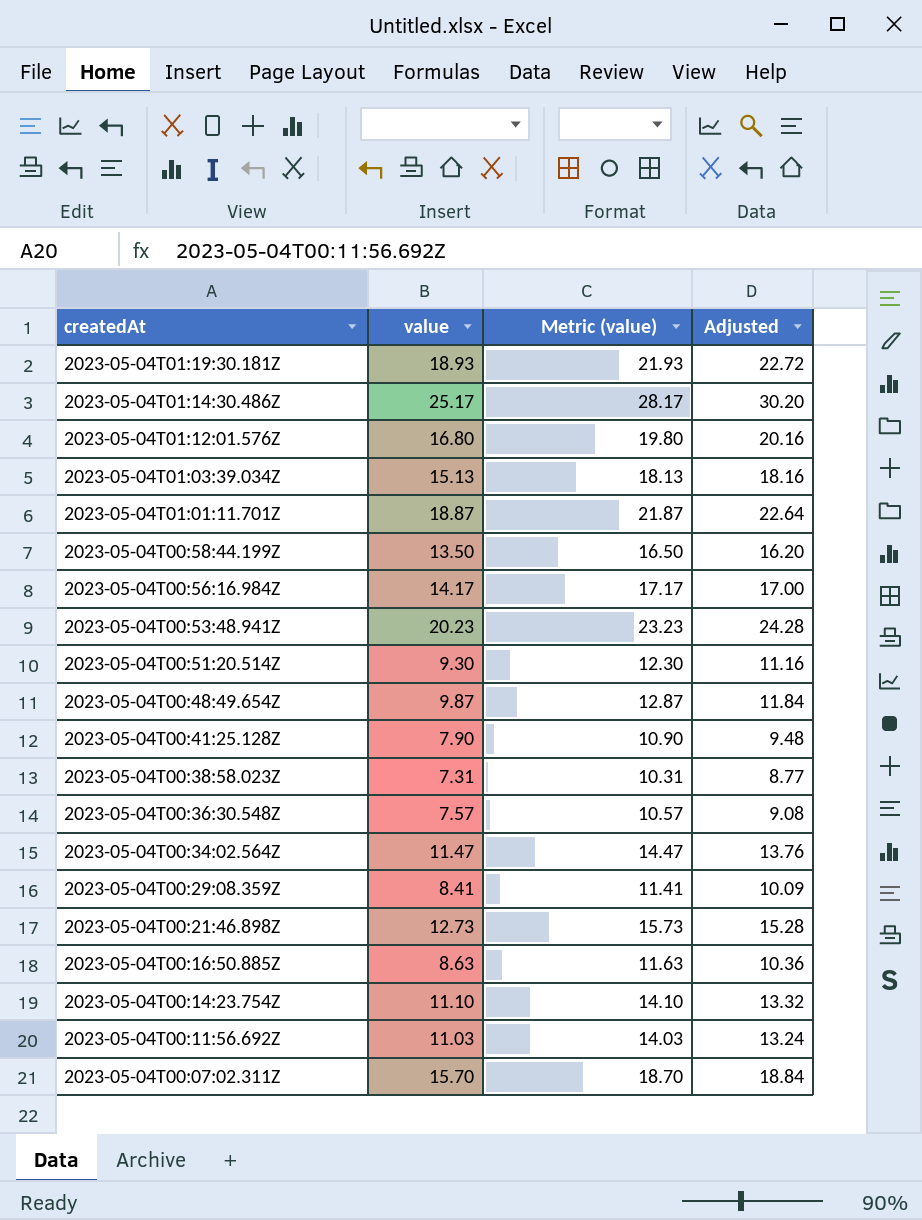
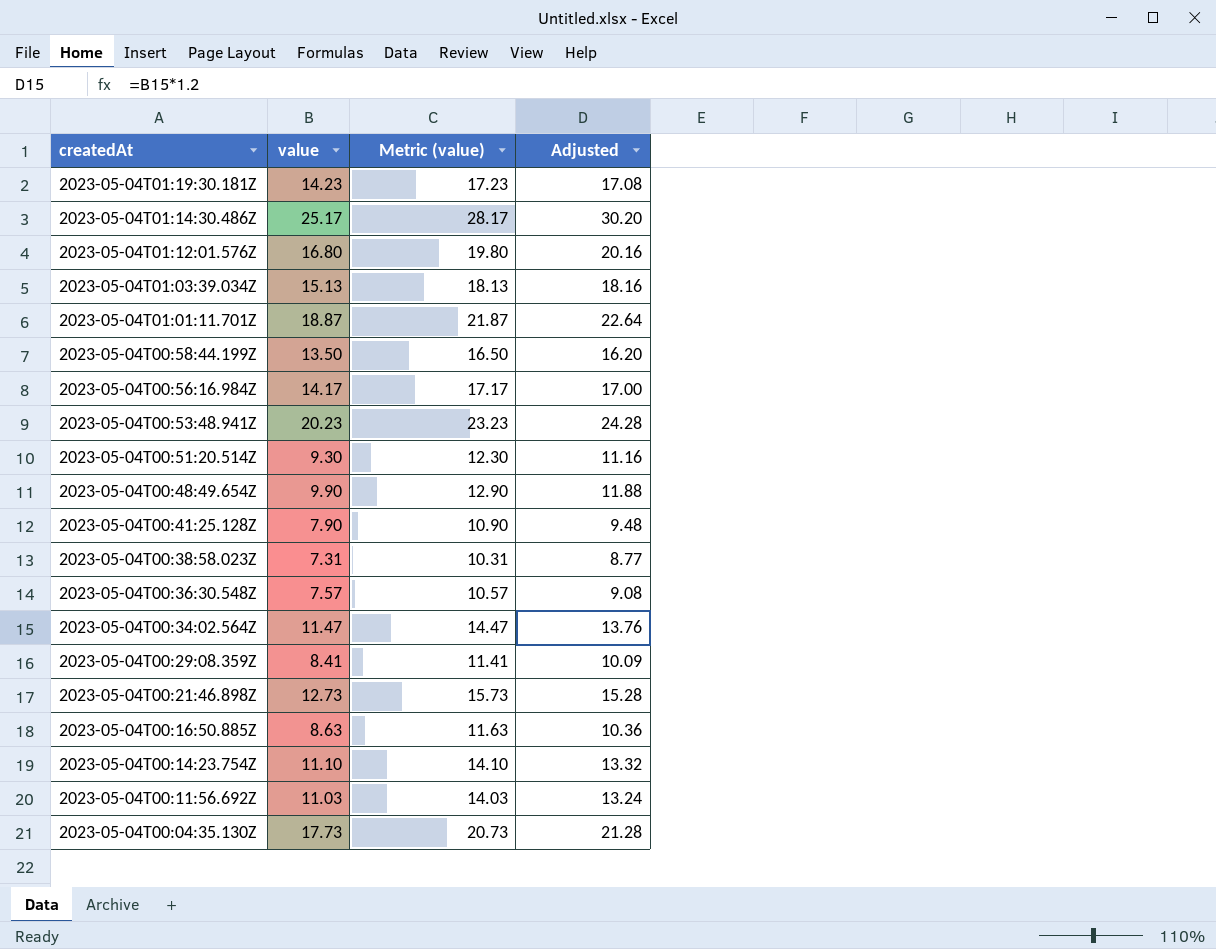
row 2023-05-04T00:07:02.311Z: 15.70 | 18.70 | 18.84 -> none
2023-05-04T01:19:30.181Z | value: 18.93 -> 14.23
2023-05-04T01:19:30.181Z | Metric (value): 21.93 -> 17.23
2023-05-04T01:19:30.181Z | Adjusted: 22.72 -> 17.08
2023-05-04T00:48:49.654Z | value: 9.87 -> 9.90
2023-05-04T00:48:49.654Z | Metric (value): 12.87 -> 12.90
2023-05-04T00:48:49.654Z | Adjusted: 11.84 -> 11.88
row 2023-05-04T00:04:35.130Z: none -> 17.73 | 20.73 | 21.28

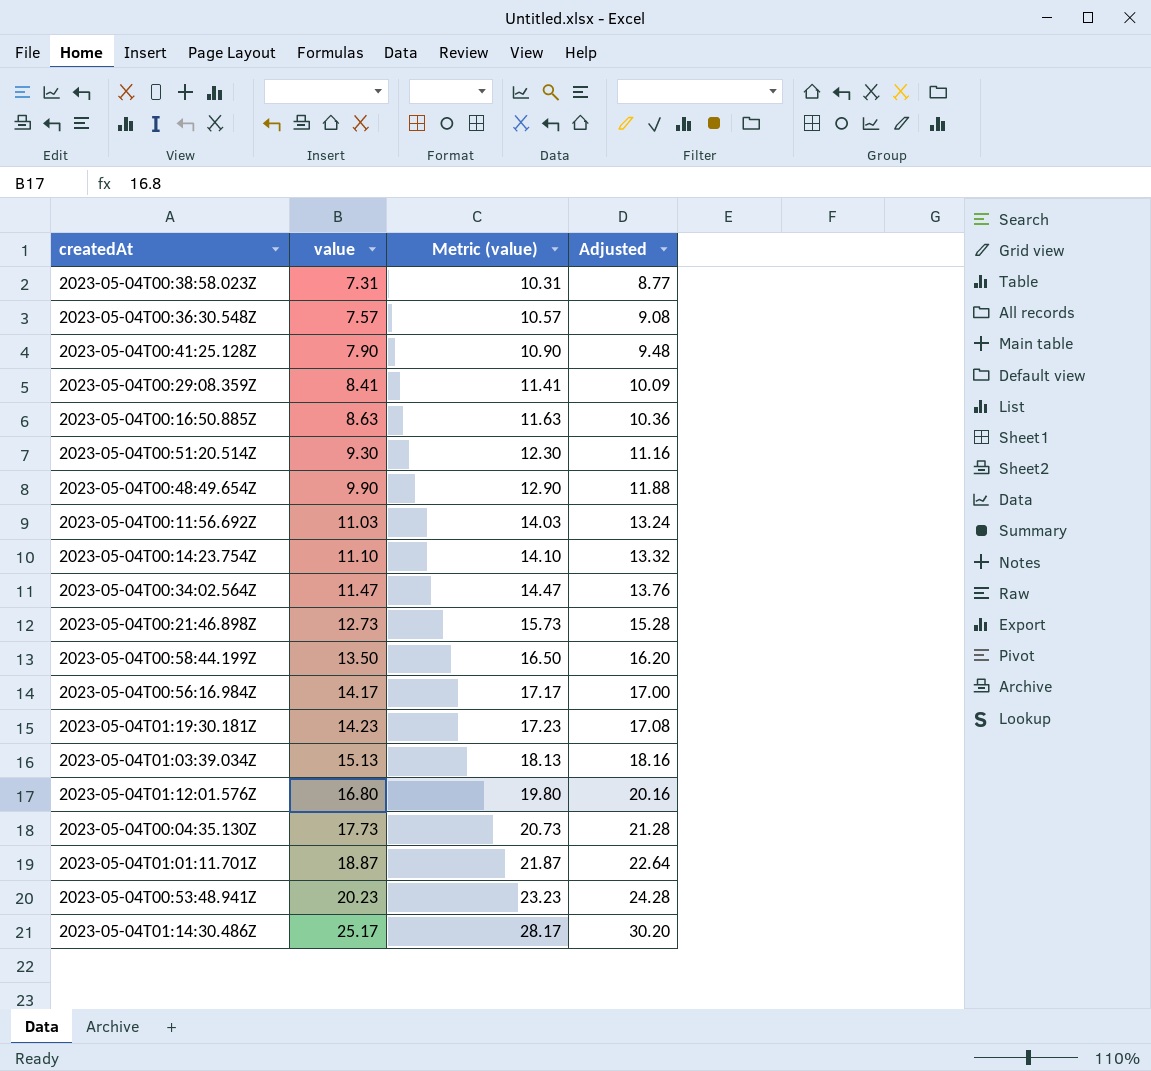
row order: createdAt descending -> value ascending

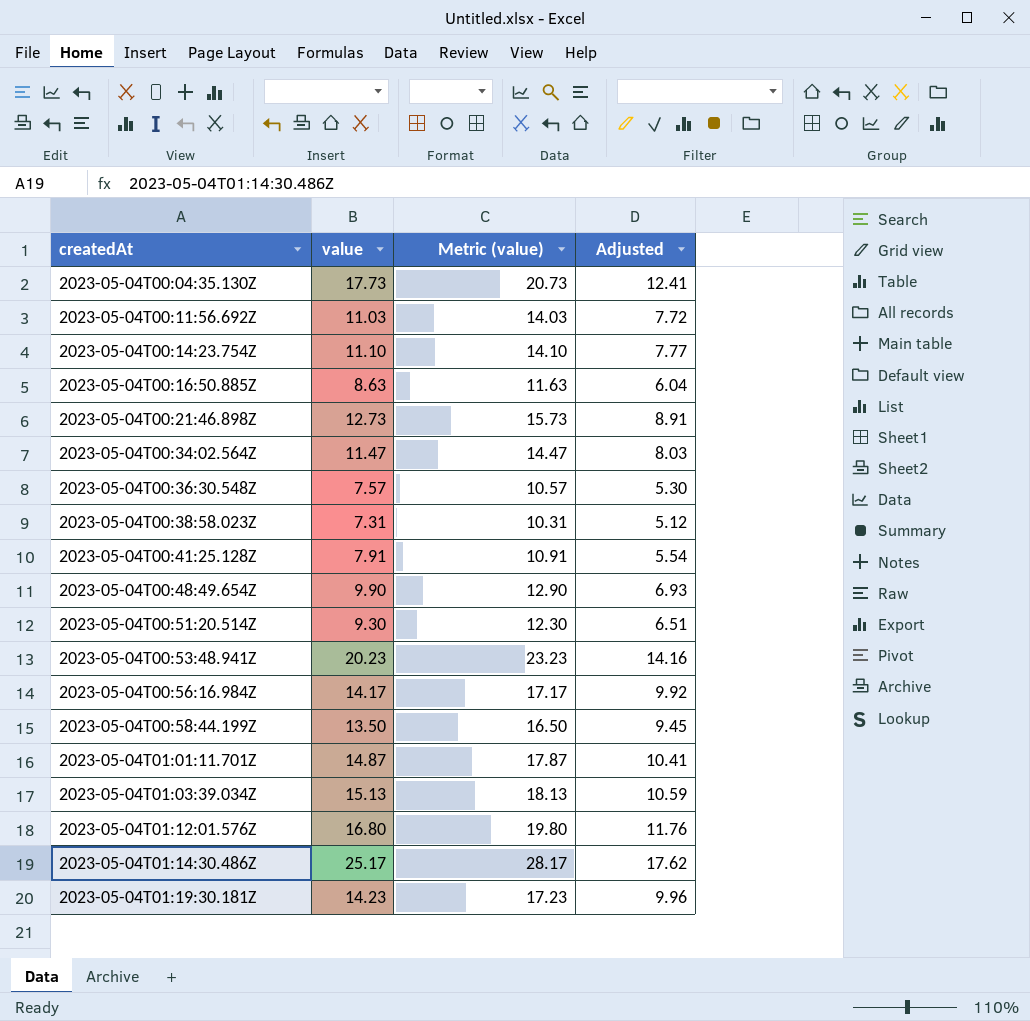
row order: value ascending -> createdAt ascending
column Adjusted | formula: [value] * 1.2 -> [value] * 0.7
row 2023-05-04T00:29:08.359Z: 8.41 | 11.41 | 10.09 -> none
2023-05-04T00:41:25.128Z | value: 7.90 -> 7.91
2023-05-04T00:41:25.128Z | Metric (value): 10.90 -> 10.91
2023-05-04T01:01:11.701Z | value: 18.87 -> 14.87
2023-05-04T01:01:11.701Z | Metric (value): 21.87 -> 17.87

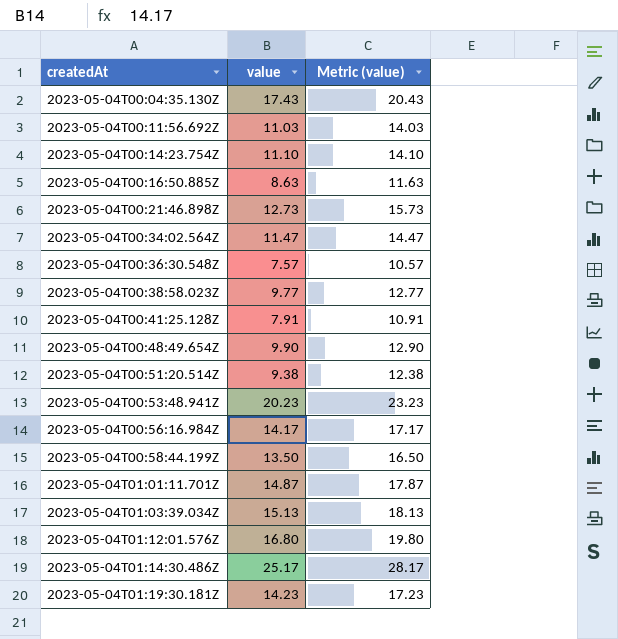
column Adjusted | formula: [value] * 0.7 -> none
2023-05-04T00:04:35.130Z | value: 17.73 -> 17.43
2023-05-04T00:04:35.130Z | Metric (value): 20.73 -> 20.43
2023-05-04T00:38:58.023Z | value: 7.31 -> 9.77
2023-05-04T00:38:58.023Z | Metric (value): 10.31 -> 12.77
2023-05-04T00:51:20.514Z | value: 9.30 -> 9.38
2023-05-04T00:51:20.514Z | Metric (value): 12.30 -> 12.38

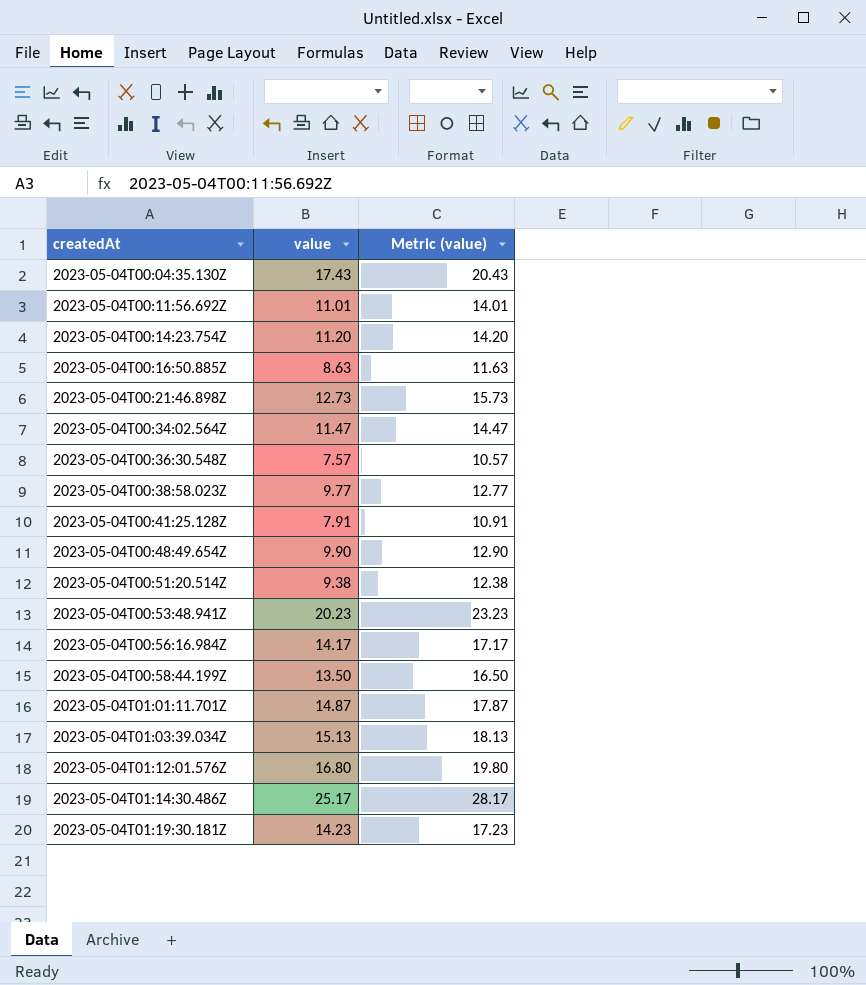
2023-05-04T00:11:56.692Z | value: 11.03 -> 11.01
2023-05-04T00:11:56.692Z | Metric (value): 14.03 -> 14.01
2023-05-04T00:14:23.754Z | value: 11.10 -> 11.20
2023-05-04T00:14:23.754Z | Metric (value): 14.10 -> 14.20

